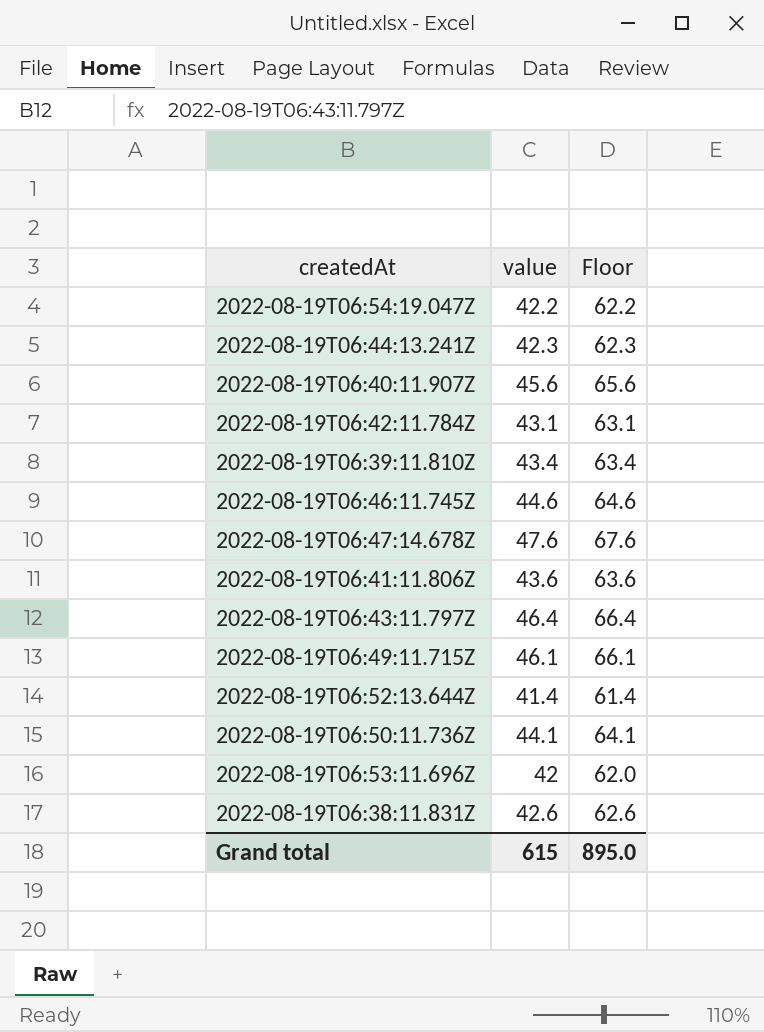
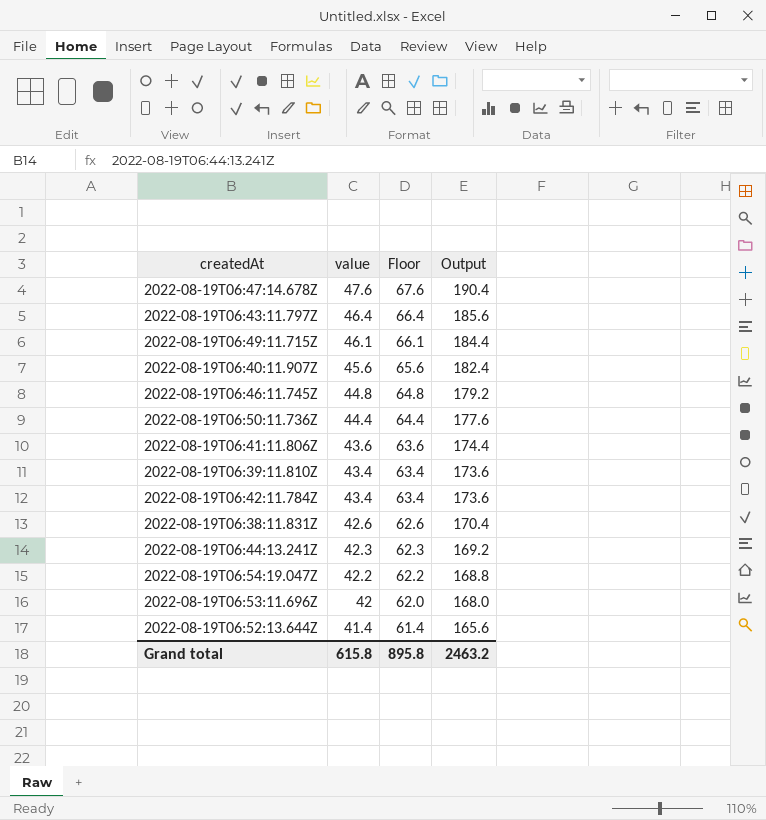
row order: none -> value descending
column Output | formula: none -> [value] * 4
2022-08-19T06:46:11.745Z | value: 44.6 -> 44.8
2022-08-19T06:46:11.745Z | Floor: 64.6 -> 64.8
2022-08-19T06:50:11.736Z | value: 44.1 -> 44.4
2022-08-19T06:50:11.736Z | Floor: 64.1 -> 64.4
2022-08-19T06:42:11.784Z | value: 43.1 -> 43.4
2022-08-19T06:42:11.784Z | Floor: 63.1 -> 63.4
Grand total | value: 615 -> 615.8
Grand total | Floor: 895.0 -> 895.8

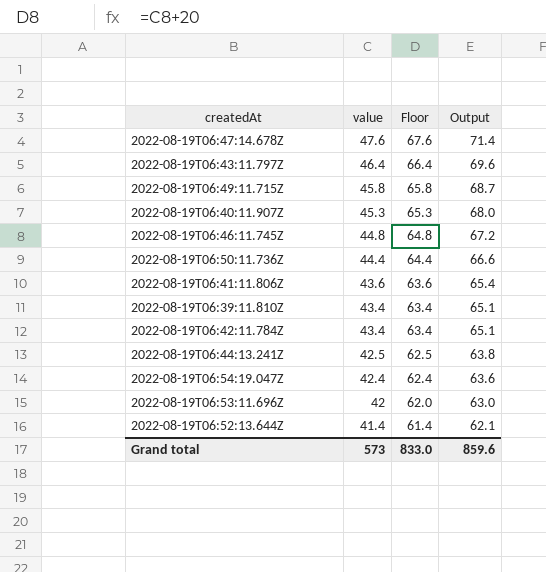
column Output | formula: [value] * 4 -> [value] * 1.5
row 2022-08-19T06:38:11.831Z: 42.6 | 62.6 | 170.4 -> none
2022-08-19T06:49:11.715Z | value: 46.1 -> 45.8
2022-08-19T06:49:11.715Z | Floor: 66.1 -> 65.8
2022-08-19T06:40:11.907Z | value: 45.6 -> 45.3
2022-08-19T06:40:11.907Z | Floor: 65.6 -> 65.3
2022-08-19T06:44:13.241Z | value: 42.3 -> 42.5
2022-08-19T06:44:13.241Z | Floor: 62.3 -> 62.5
2022-08-19T06:54:19.047Z | value: 42.2 -> 42.4
2022-08-19T06:54:19.047Z | Floor: 62.2 -> 62.4
Grand total | value: 615.8 -> 573
Grand total | Floor: 895.8 -> 833.0
Grand total | Output: 2463.2 -> 859.6

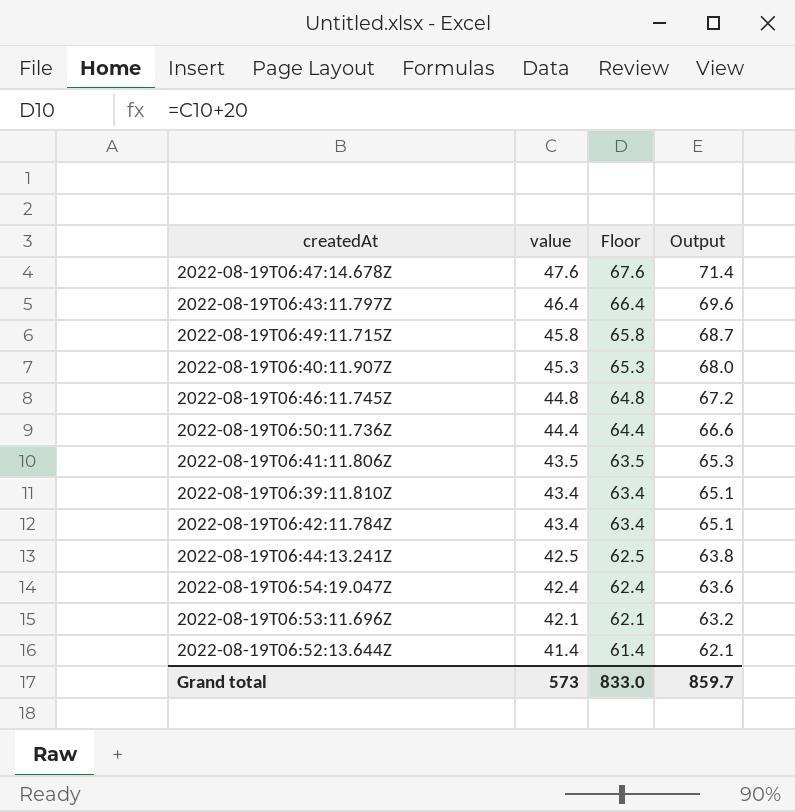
2022-08-19T06:41:11.806Z | value: 43.6 -> 43.5
2022-08-19T06:41:11.806Z | Floor: 63.6 -> 63.5
2022-08-19T06:41:11.806Z | Output: 65.4 -> 65.3
2022-08-19T06:53:11.696Z | value: 42 -> 42.1
2022-08-19T06:53:11.696Z | Floor: 62.0 -> 62.1
2022-08-19T06:53:11.696Z | Output: 63.0 -> 63.2
Grand total | Output: 859.6 -> 859.7

